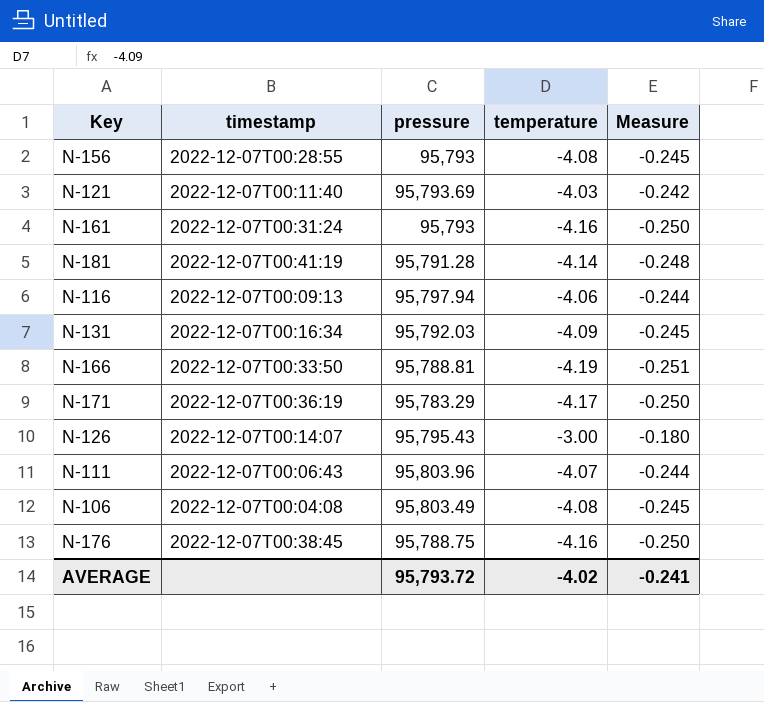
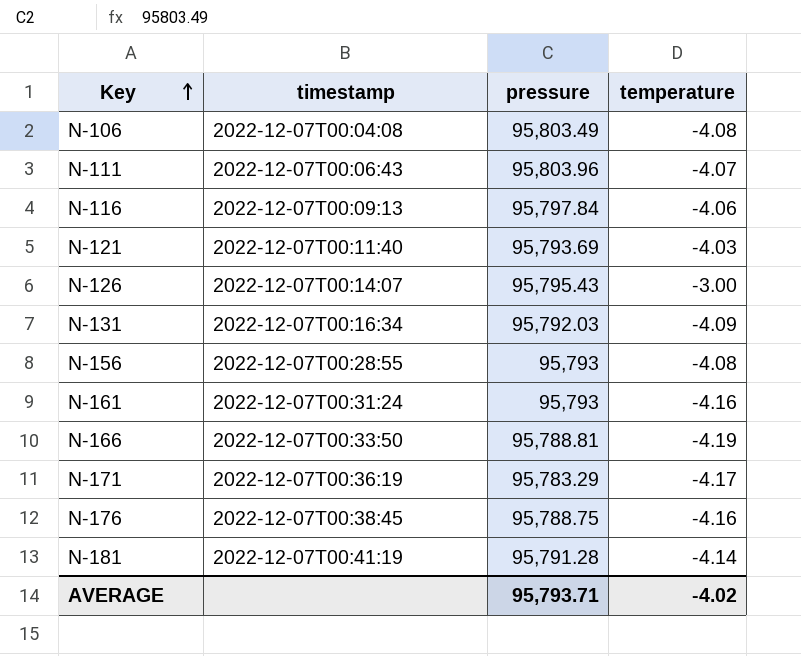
row order: none -> Key ascending
column Measure | formula: [temperature] * 0.06 -> none
N-116 | pressure: 95,797.94 -> 95,797.84
AVERAGE | pressure: 95,793.72 -> 95,793.71

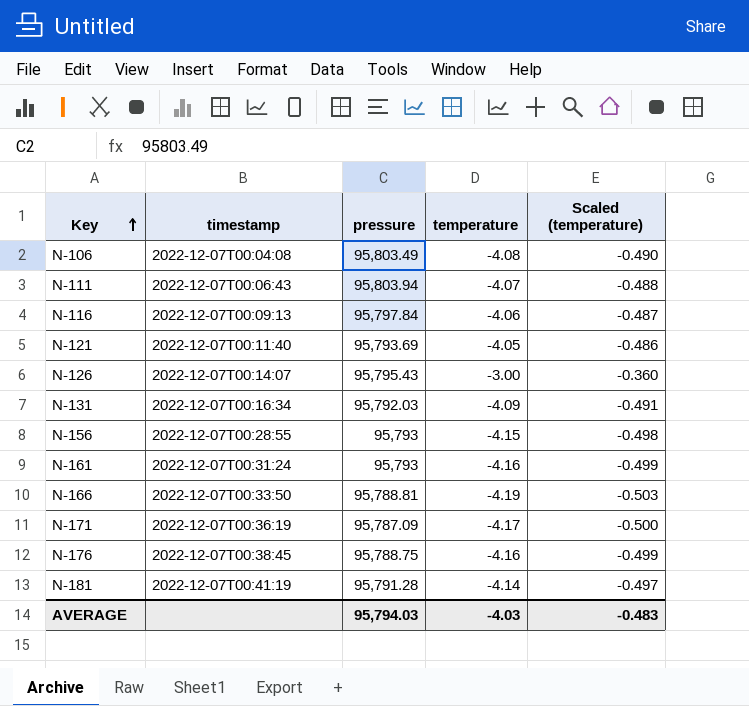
column Scaled (temperature) | formula: none -> [temperature] * 0.12
N-111 | pressure: 95,803.96 -> 95,803.94
N-121 | temperature: -4.03 -> -4.05
N-156 | temperature: -4.08 -> -4.15
N-171 | pressure: 95,783.29 -> 95,787.09
AVERAGE | pressure: 95,793.71 -> 95,794.03
AVERAGE | temperature: -4.02 -> -4.03

